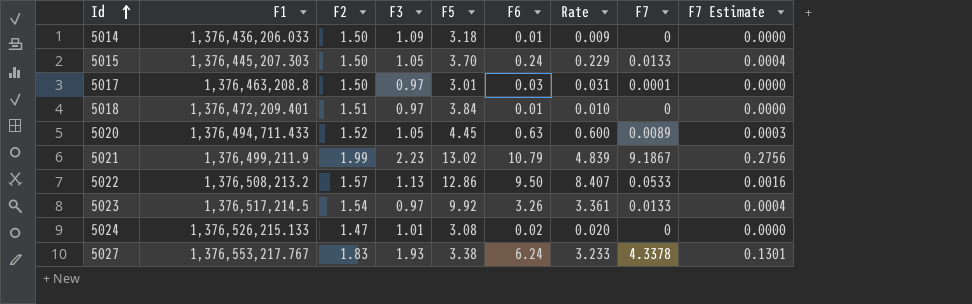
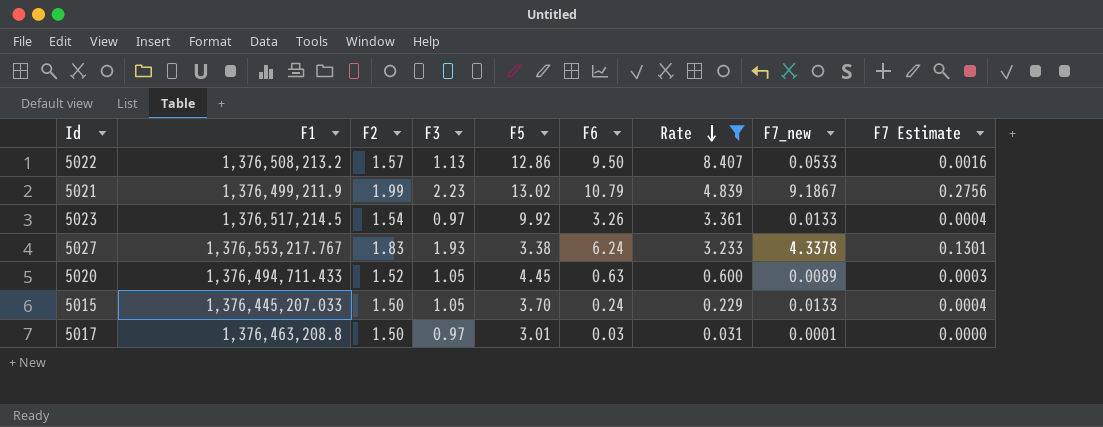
filter: none -> Rate >= 0.031
row order: Id ascending -> Rate descending
column name: F7 -> F7_new
5015 | F1: 1,376,445,207.303 -> 1,376,445,207.033

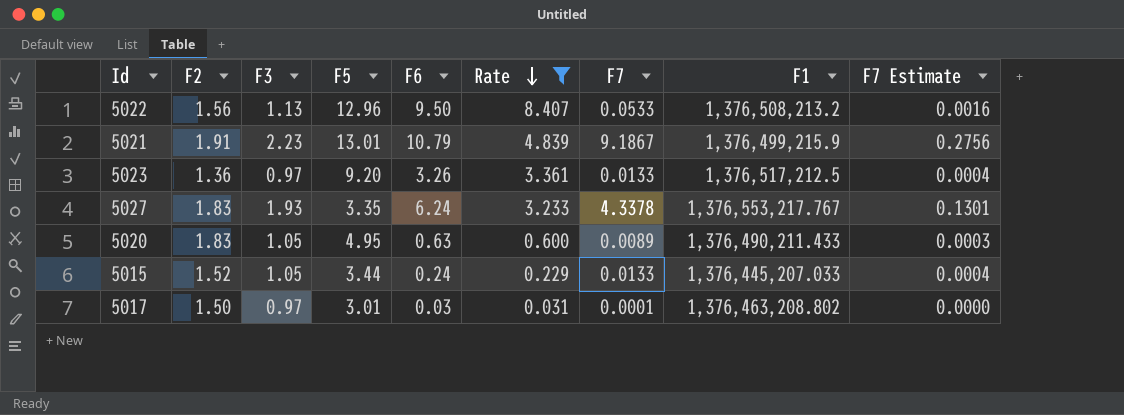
column name: F7_new -> F7
column F1 | position: 2 -> 8
5022 | F2: 1.57 -> 1.56
5022 | F5: 12.86 -> 12.96
5021 | F2: 1.99 -> 1.91
5021 | F5: 13.02 -> 13.01
5021 | F1: 1,376,499,211.9 -> 1,376,499,215.9
5023 | F2: 1.54 -> 1.36
5023 | F5: 9.92 -> 9.20
5023 | F1: 1,376,517,214.5 -> 1,376,517,212.5
5027 | F5: 3.38 -> 3.35
5020 | F2: 1.52 -> 1.83
5020 | F5: 4.45 -> 4.95
5020 | F1: 1,376,494,711.433 -> 1,376,490,211.433
5015 | F2: 1.50 -> 1.52
5015 | F5: 3.70 -> 3.44
5017 | F1: 1,376,463,208.8 -> 1,376,463,208.802

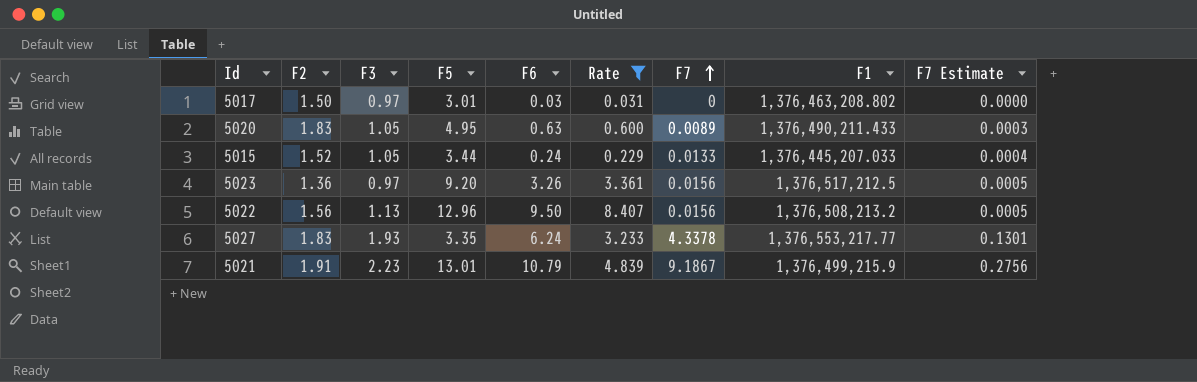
row order: Rate descending -> F7 ascending
5017 | F7: 0.0001 -> 0
5023 | F7: 0.0133 -> 0.0156
5023 | F7 Estimate: 0.0004 -> 0.0005
5022 | F7: 0.0533 -> 0.0156
5022 | F7 Estimate: 0.0016 -> 0.0005
5027 | F1: 1,376,553,217.767 -> 1,376,553,217.77

